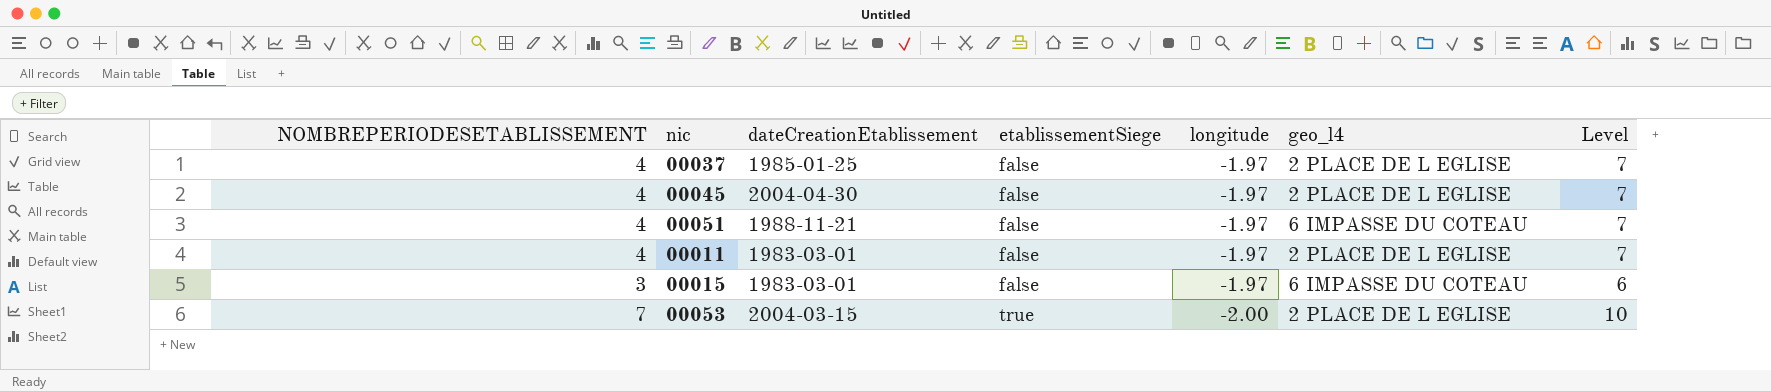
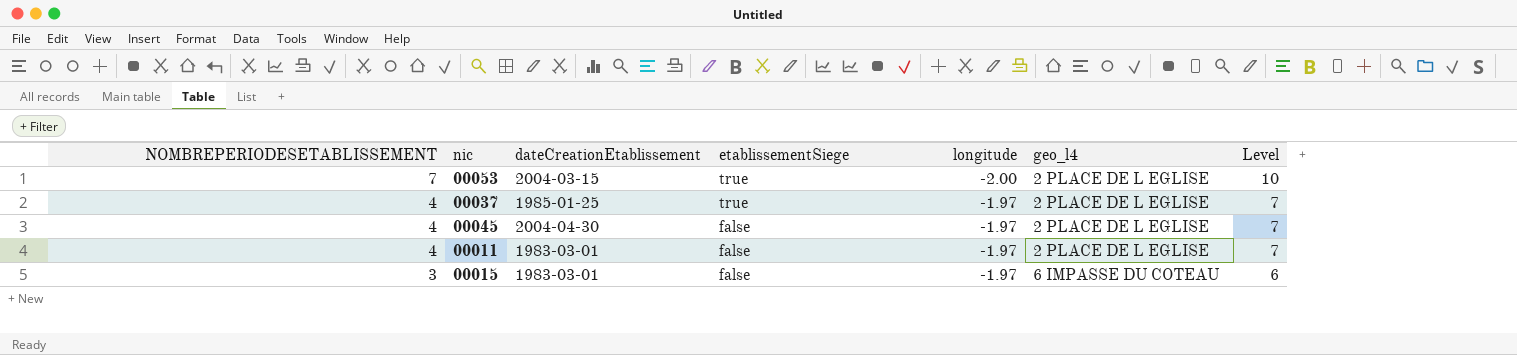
row order: etablissementSiege ascending -> NOMBREPERIODESETABLISSEMENT descending
row 00051: 4 | 1988-11-21 | false | -1.97 | 6 IMPASSE DU COTEAU | 7 -> none
00037 | etablissementSiege: false -> true

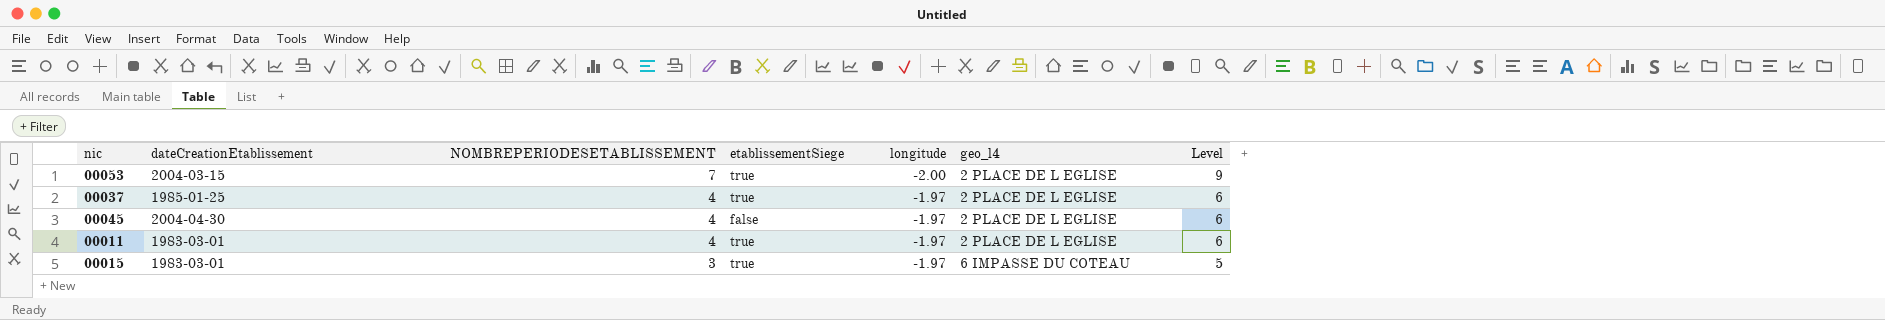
column NOMBREPERIODESETABLISSEMENT | position: 1 -> 3
column Level | formula: [NOMBREPERIODESETABLISSEMENT] + 3 -> [NOMBREPERIODESETABLISSEMENT] + 2
00011 | etablissementSiege: false -> true
00015 | etablissementSiege: false -> true

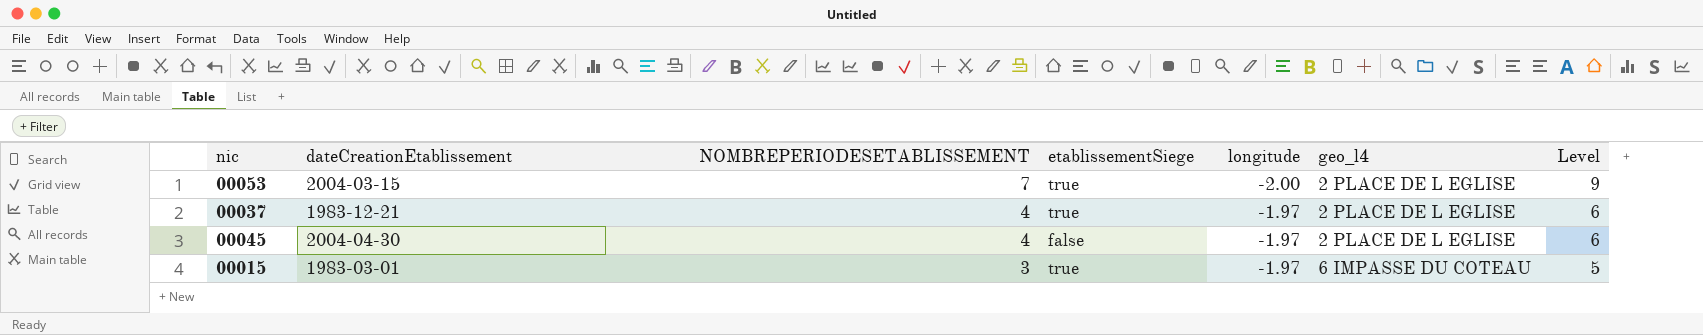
row 00011: 1983-03-01 | 4 | true | -1.97 | 2 PLACE DE L EGLISE | 6 -> none
00037 | dateCreationEtablissement: 1985-01-25 -> 1983-12-21

